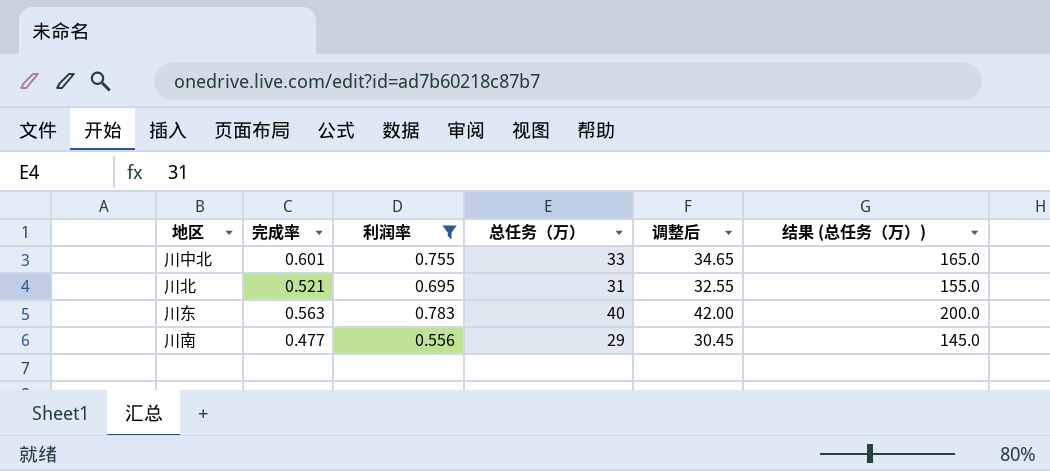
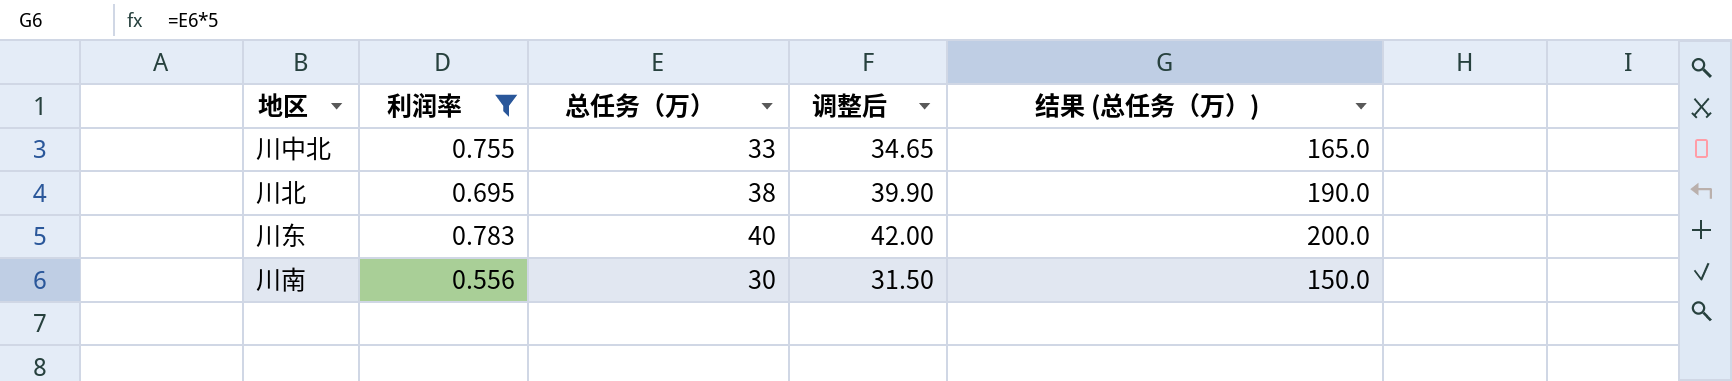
column 完成率 | position: 2 -> none
川北 | 总任务（万）: 31 -> 38
川北 | 调整后: 32.55 -> 39.90
川北 | 结果 (总任务（万）): 155.0 -> 190.0
川南 | 总任务（万）: 29 -> 30
川南 | 调整后: 30.45 -> 31.50
川南 | 结果 (总任务（万）): 145.0 -> 150.0

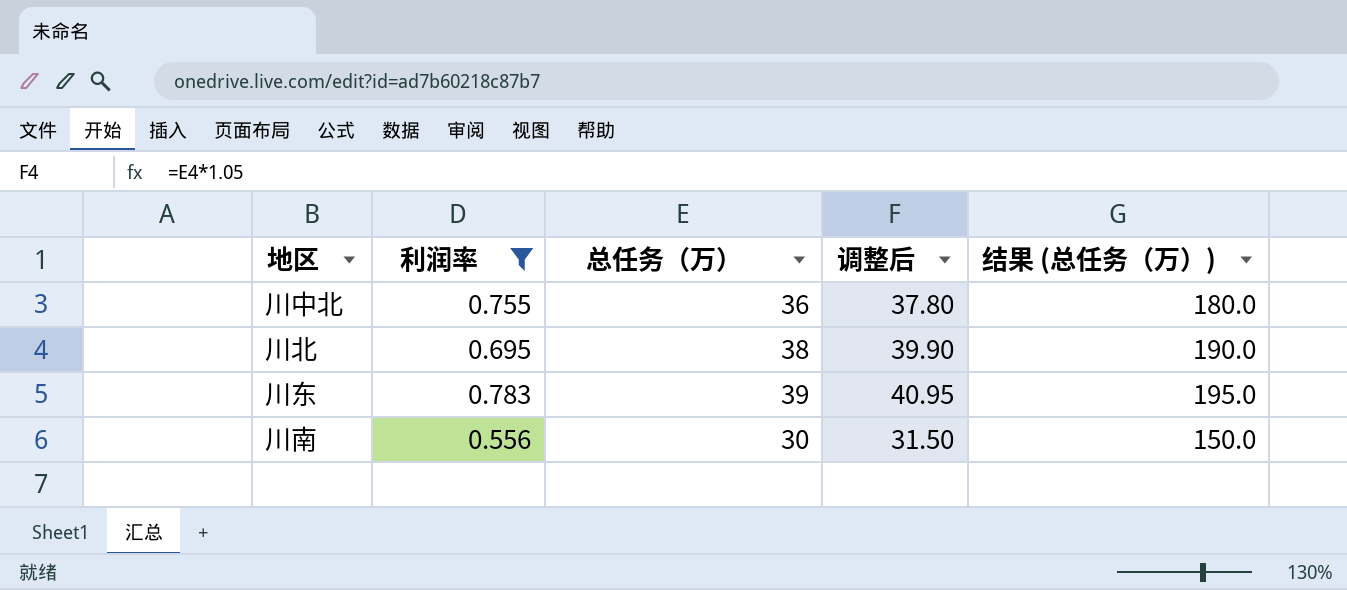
川中北 | 总任务（万）: 33 -> 36
川中北 | 调整后: 34.65 -> 37.80
川中北 | 结果 (总任务（万）): 165.0 -> 180.0
川东 | 总任务（万）: 40 -> 39
川东 | 调整后: 42.00 -> 40.95
川东 | 结果 (总任务（万）): 200.0 -> 195.0

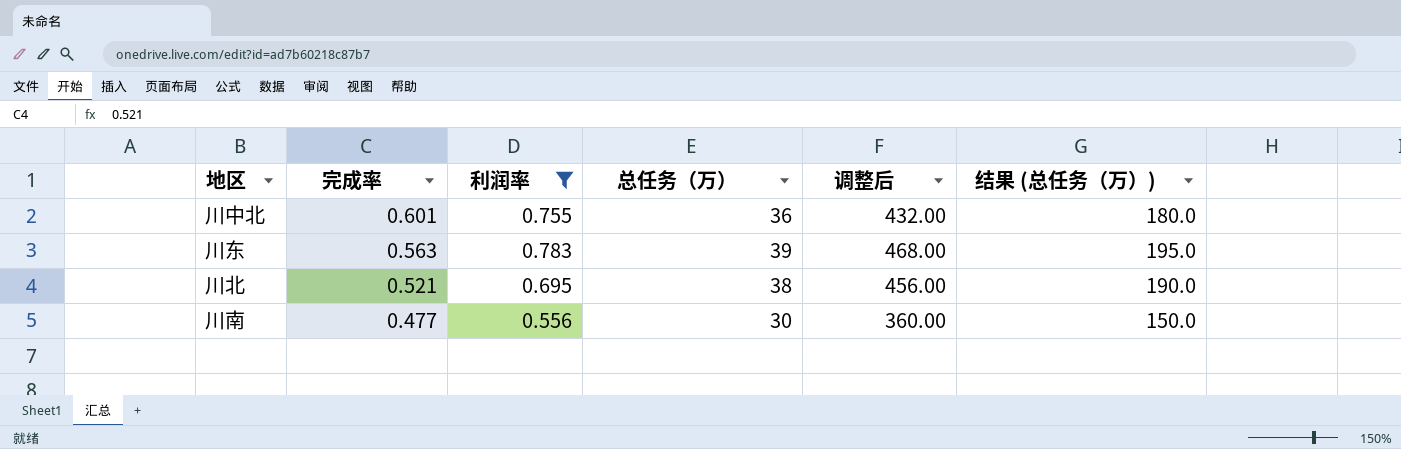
row order: none -> 完成率 descending
column 完成率 | position: none -> 2
column 调整后 | formula: [总任务（万）] * 1.05 -> [总任务（万）] * 12

